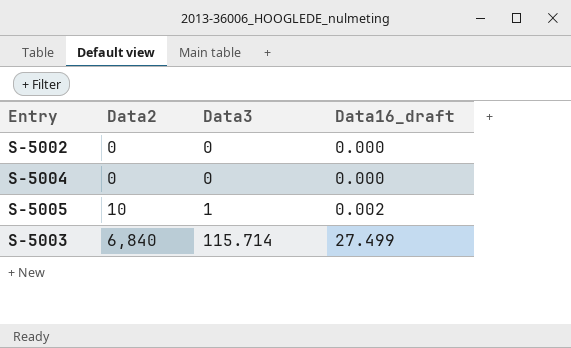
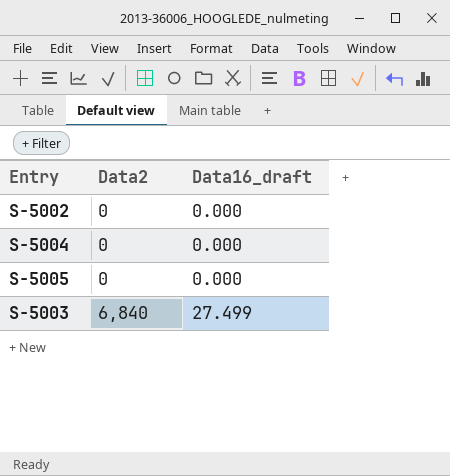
column Data3 | position: 3 -> none
S-5005 | Data2: 10 -> 0
S-5005 | Data16_draft: 0.002 -> 0.000

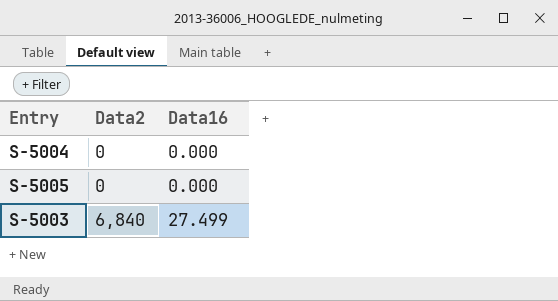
column name: Data16_draft -> Data16
row S-5002: 0 | 0.000 -> none

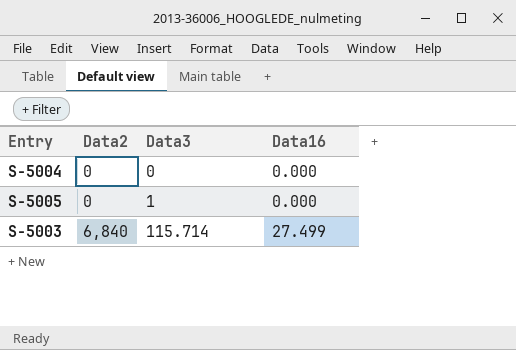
column Data3 | position: none -> 3

